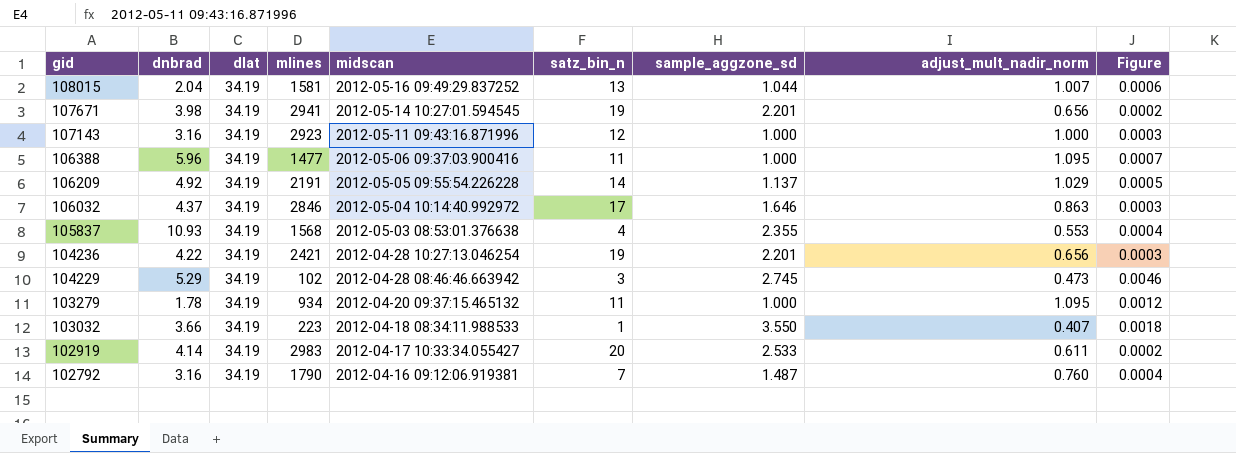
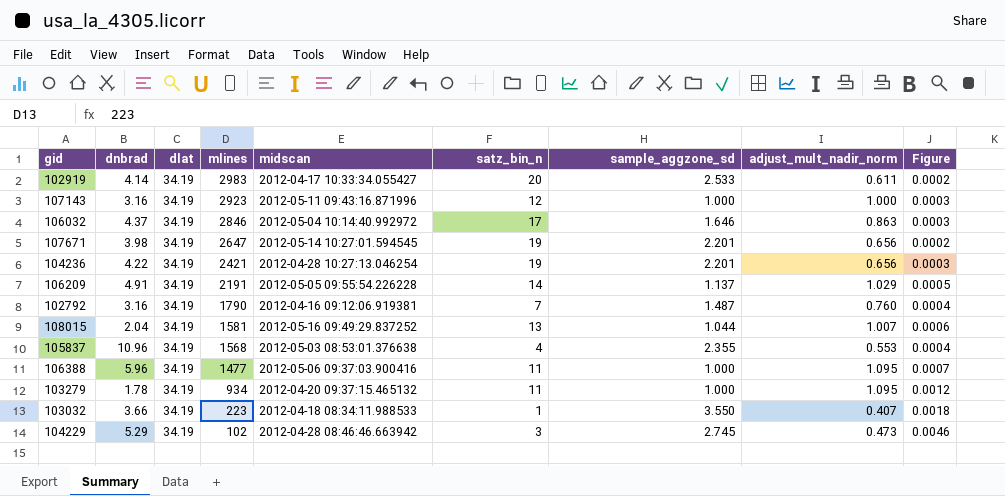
row order: gid descending -> mlines descending
107671 | mlines: 2941 -> 2647
106209 | dnbrad: 4.92 -> 4.91
105837 | dnbrad: 10.93 -> 10.96

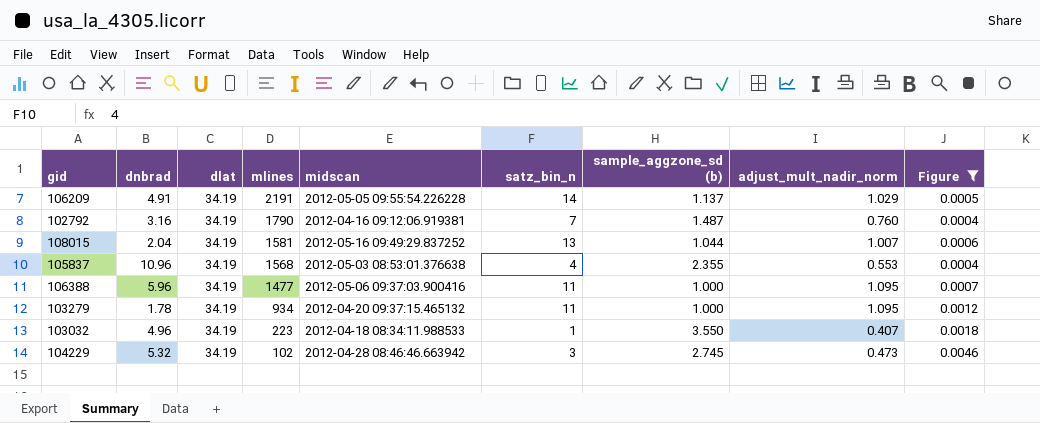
filter: none -> Figure >= 0.0004
column name: sample_aggzone_sd -> sample_aggzone_sd (b)
103032 | dnbrad: 3.66 -> 4.96
104229 | dnbrad: 5.29 -> 5.32

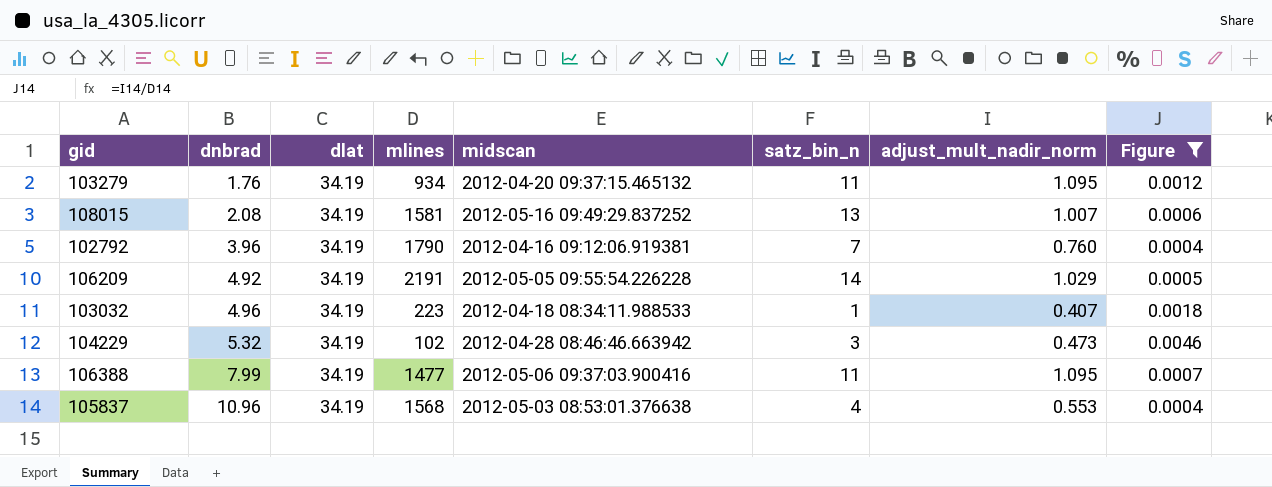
row order: mlines descending -> dnbrad ascending
column sample_aggzone_sd (b) | position: 7 -> none
103279 | dnbrad: 1.78 -> 1.76
108015 | dnbrad: 2.04 -> 2.08
102792 | dnbrad: 3.16 -> 3.96
106209 | dnbrad: 4.91 -> 4.92
106388 | dnbrad: 5.96 -> 7.99

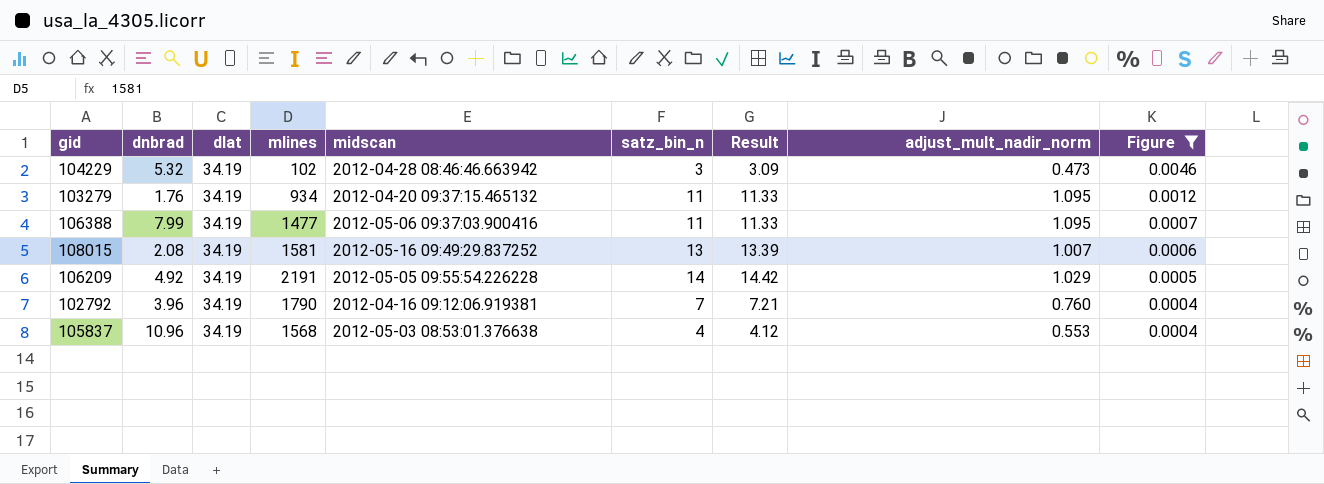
row order: dnbrad ascending -> Figure descending
column Result | formula: none -> [satz_bin_n] * 1.03
row 103032: 4.96 | 34.19 | 223 | 2012-04-18 08:34:11.988533 | 1 | 0.407 | 0.0018 -> none

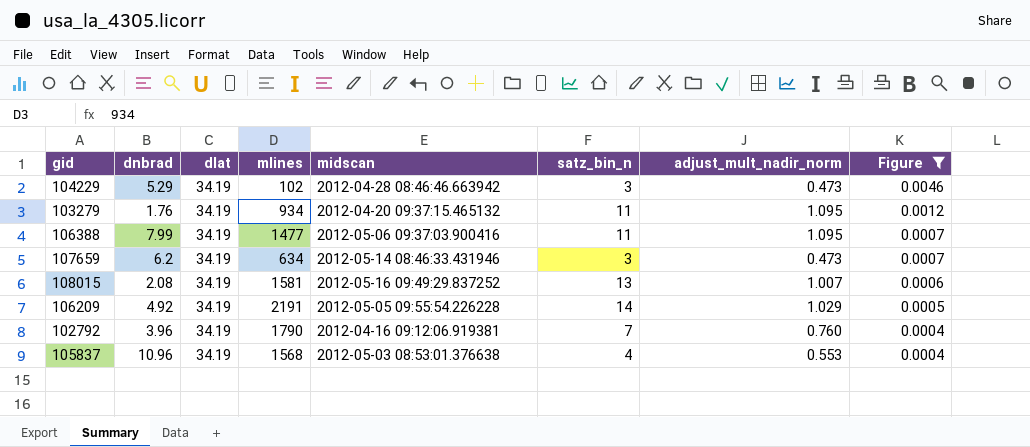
column Result | formula: [satz_bin_n] * 1.03 -> none
104229 | dnbrad: 5.32 -> 5.29
row 107659: none -> 6.2 | 34.19 | 634 | 2012-05-14 08:46:33.431946 | 3 | 0.473 | 0.0007

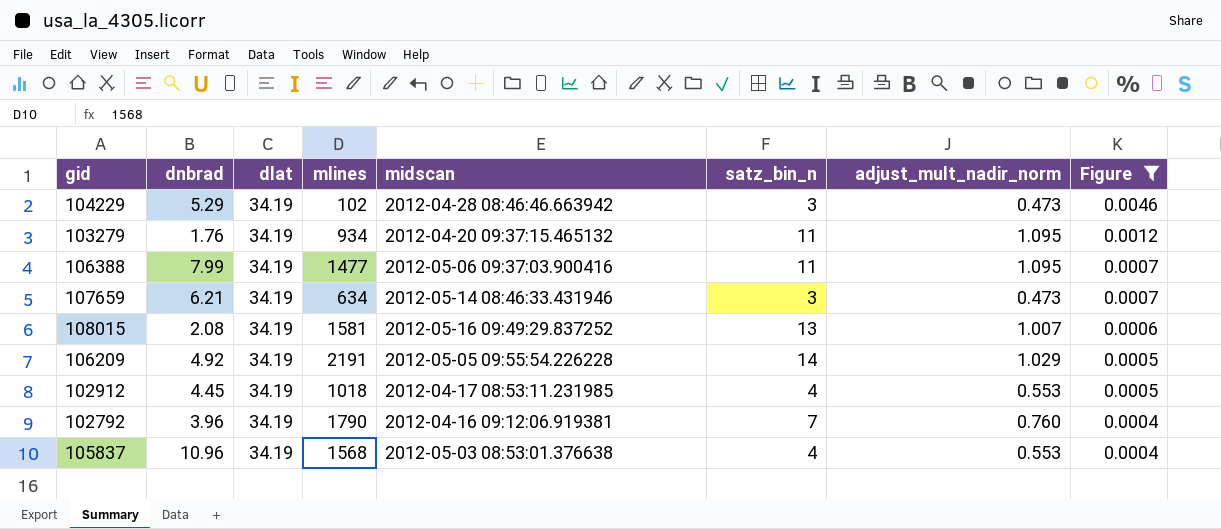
107659 | dnbrad: 6.2 -> 6.21
row 102912: none -> 4.45 | 34.19 | 1018 | 2012-04-17 08:53:11.231985 | 4 | 0.553 | 0.0005

